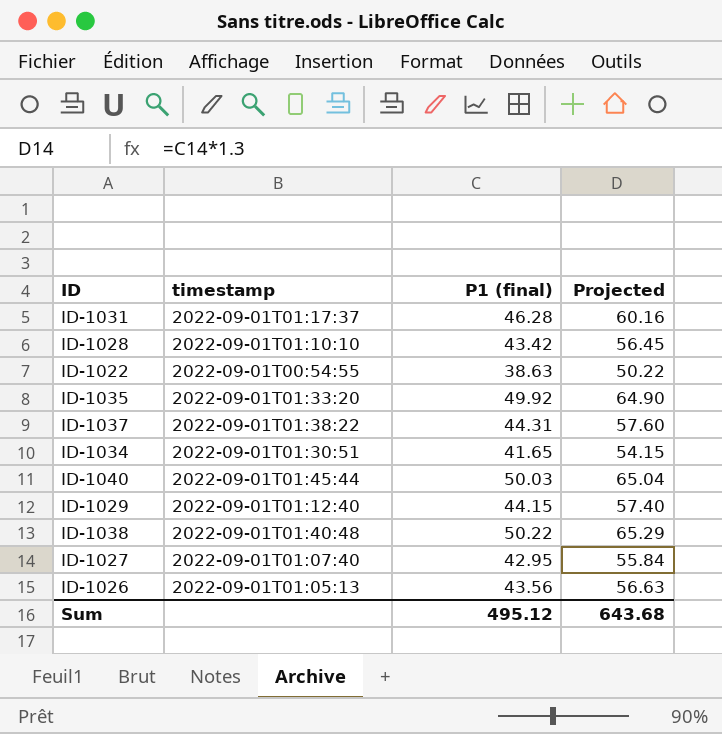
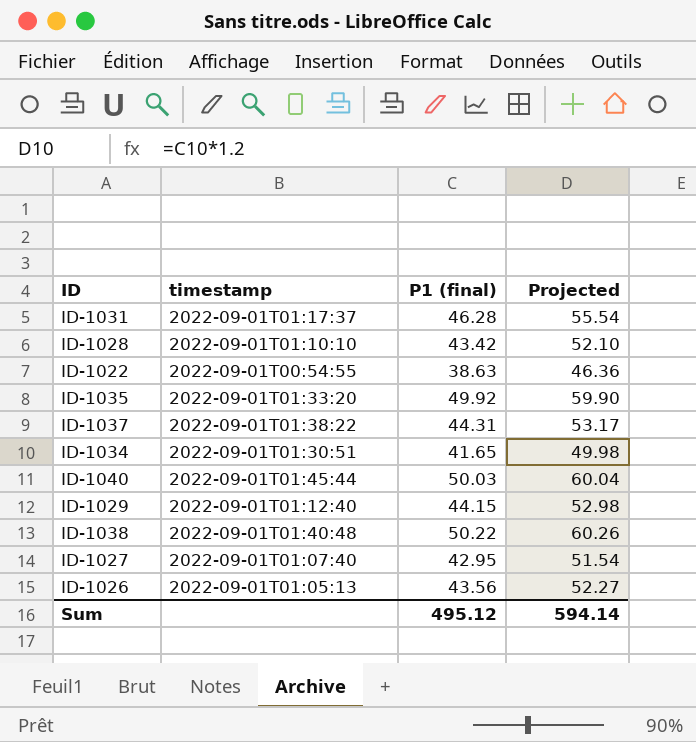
column Projected | formula: [P1 (final)] * 1.3 -> [P1 (final)] * 1.2
Sum | Projected: 643.68 -> 594.14

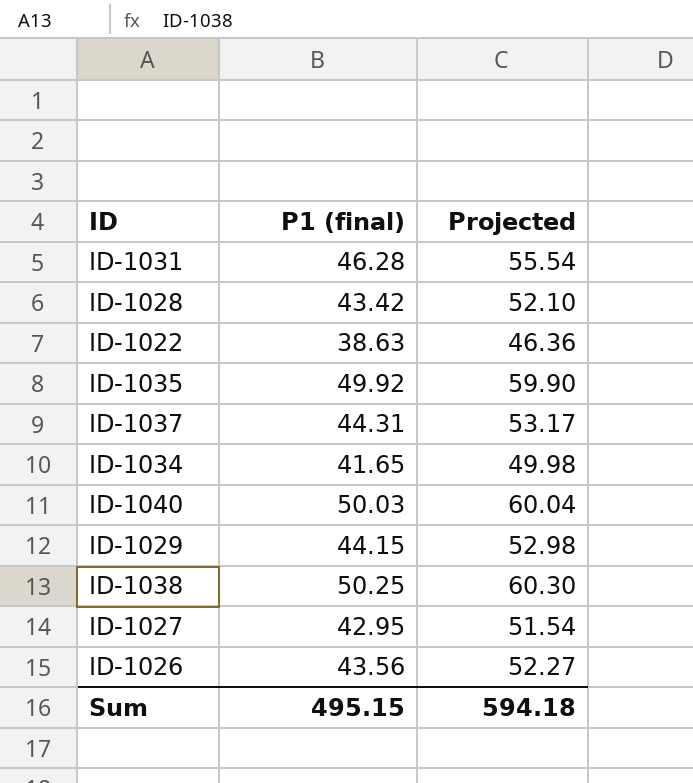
column timestamp | position: 2 -> none
ID-1038 | P1 (final): 50.22 -> 50.25
ID-1038 | Projected: 60.26 -> 60.30
Sum | P1 (final): 495.12 -> 495.15
Sum | Projected: 594.14 -> 594.18

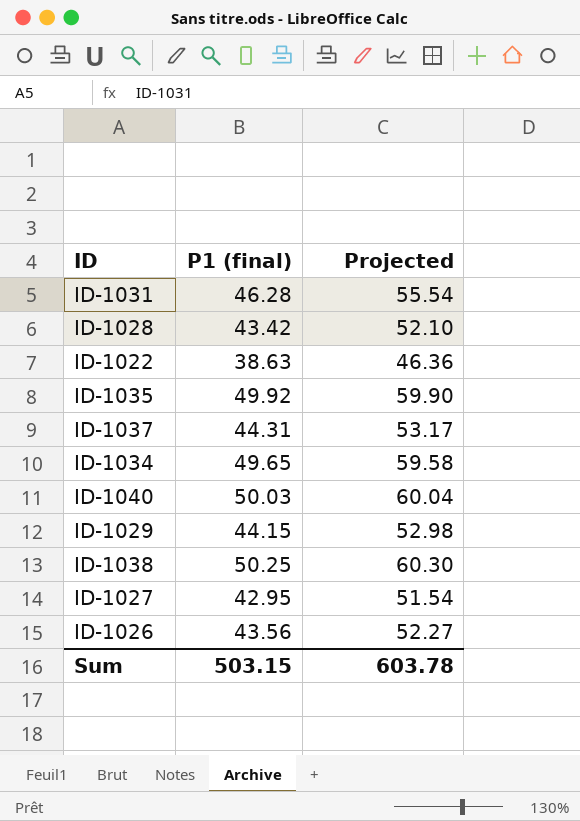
ID-1034 | P1 (final): 41.65 -> 49.65
ID-1034 | Projected: 49.98 -> 59.58
Sum | P1 (final): 495.15 -> 503.15
Sum | Projected: 594.18 -> 603.78

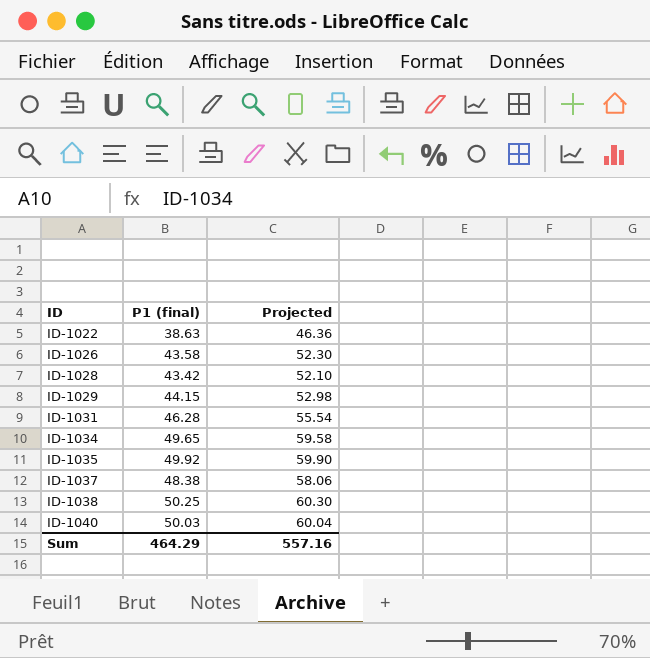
row order: none -> ID ascending
row ID-1027: 42.95 | 51.54 -> none
ID-1026 | P1 (final): 43.56 -> 43.58
ID-1026 | Projected: 52.27 -> 52.30
ID-1037 | P1 (final): 44.31 -> 48.38
ID-1037 | Projected: 53.17 -> 58.06
Sum | P1 (final): 503.15 -> 464.29
Sum | Projected: 603.78 -> 557.16

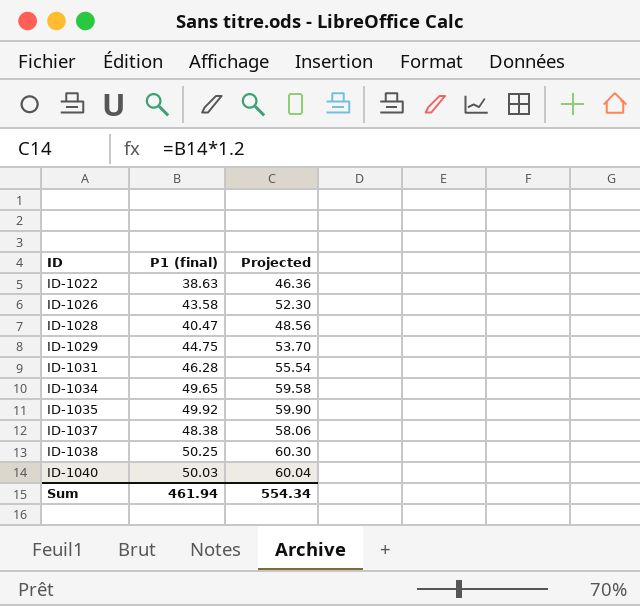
ID-1028 | P1 (final): 43.42 -> 40.47
ID-1028 | Projected: 52.10 -> 48.56
ID-1029 | P1 (final): 44.15 -> 44.75
ID-1029 | Projected: 52.98 -> 53.70
Sum | P1 (final): 464.29 -> 461.94
Sum | Projected: 557.16 -> 554.34

